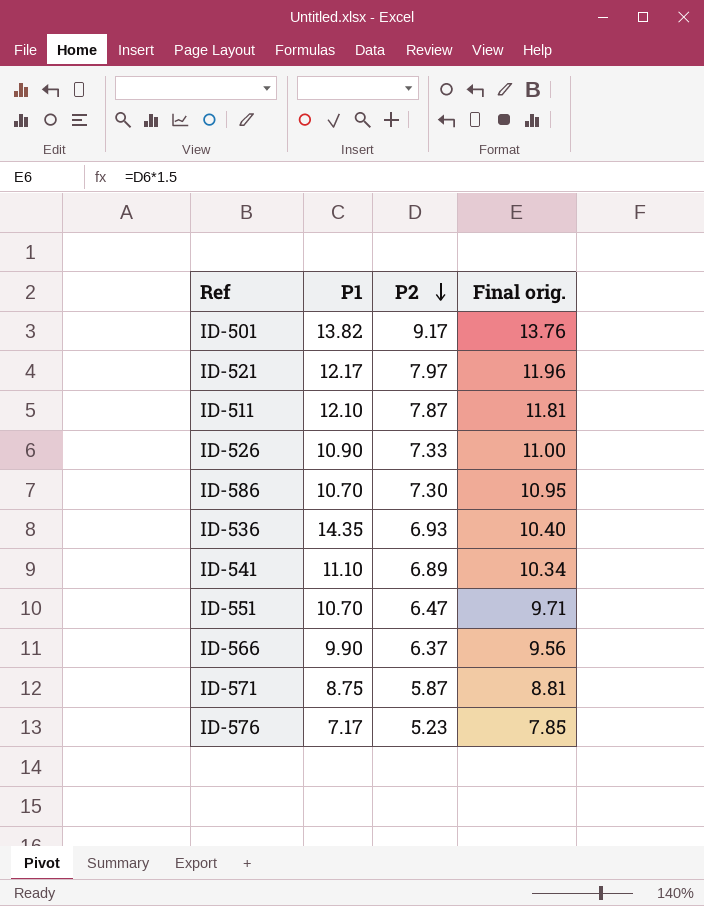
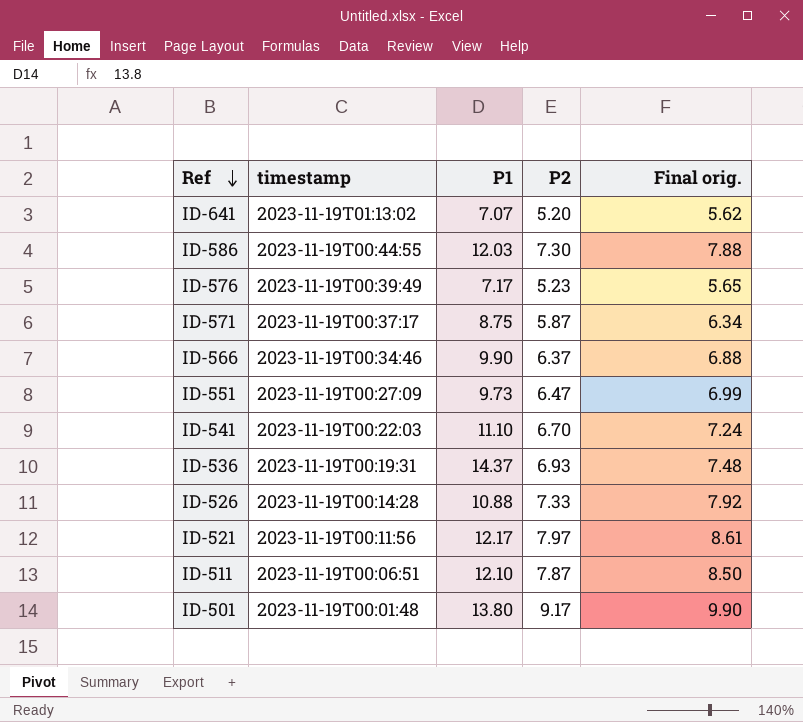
row order: P2 descending -> Ref descending
column timestamp | position: none -> 2
column Final orig. | formula: [P2] * 1.5 -> [P2] * 1.08
row ID-641: none -> 2023-11-19T01:13:02 | 7.07 | 5.20 | 5.62
ID-586 | P1: 10.70 -> 12.03
ID-551 | P1: 10.70 -> 9.73
ID-541 | P2: 6.89 -> 6.70
ID-536 | P1: 14.35 -> 14.37
ID-526 | P1: 10.90 -> 10.88
ID-501 | P1: 13.82 -> 13.80

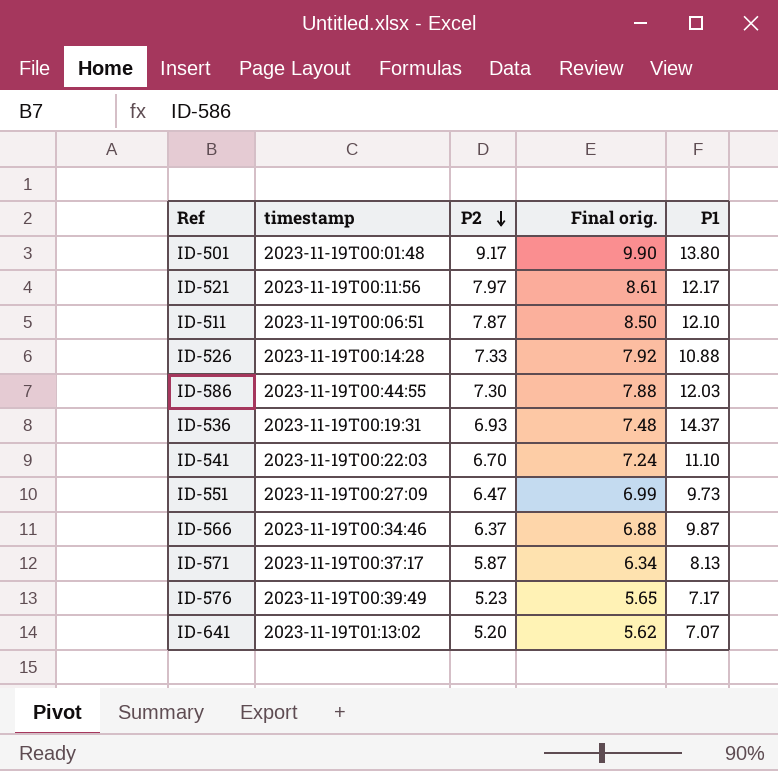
row order: Ref descending -> P2 descending
column P1 | position: 3 -> 5
ID-566 | P1: 9.90 -> 9.87
ID-571 | P1: 8.75 -> 8.13

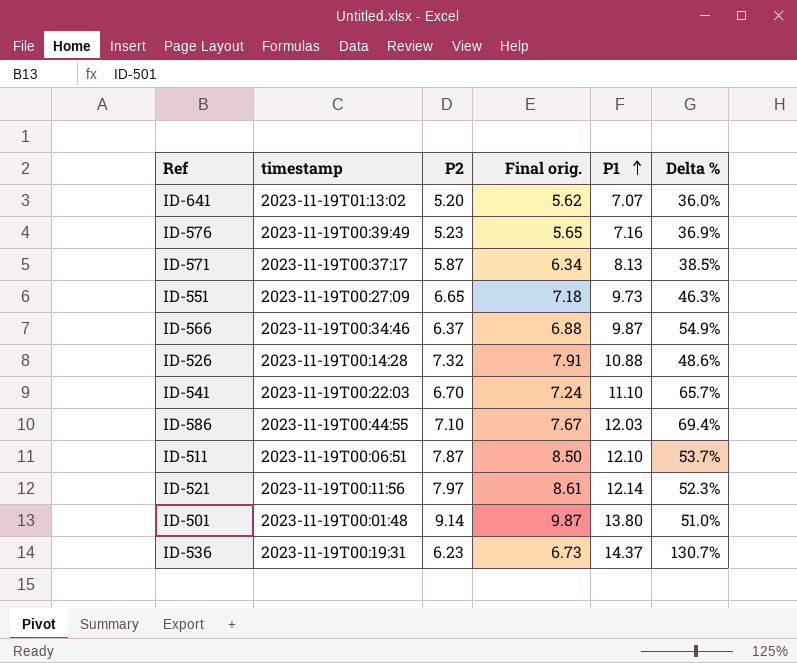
row order: P2 descending -> P1 ascending
column Delta % | formula: none -> ([P1] - [P2]) / [P2]
ID-576 | P1: 7.17 -> 7.16
ID-551 | P2: 6.47 -> 6.65
ID-551 | Final orig.: 6.99 -> 7.18
ID-526 | P2: 7.33 -> 7.32
ID-526 | Final orig.: 7.92 -> 7.91
ID-586 | P2: 7.30 -> 7.10
ID-586 | Final orig.: 7.88 -> 7.67
ID-521 | P1: 12.17 -> 12.14
ID-501 | P2: 9.17 -> 9.14
ID-501 | Final orig.: 9.90 -> 9.87
ID-536 | P2: 6.93 -> 6.23
ID-536 | Final orig.: 7.48 -> 6.73

